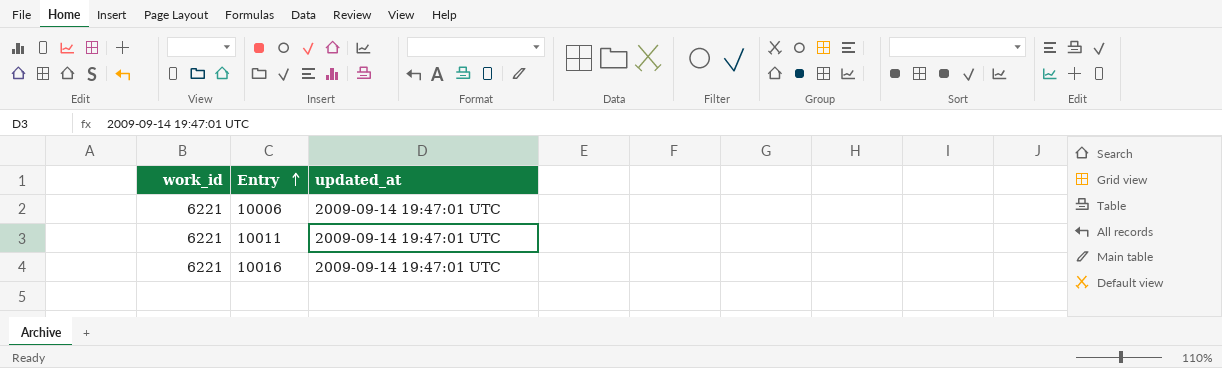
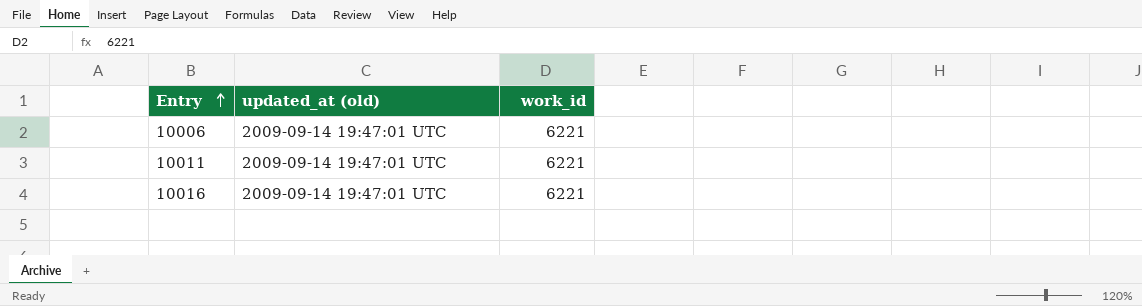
column name: updated_at -> updated_at (old)
column work_id | position: 1 -> 3

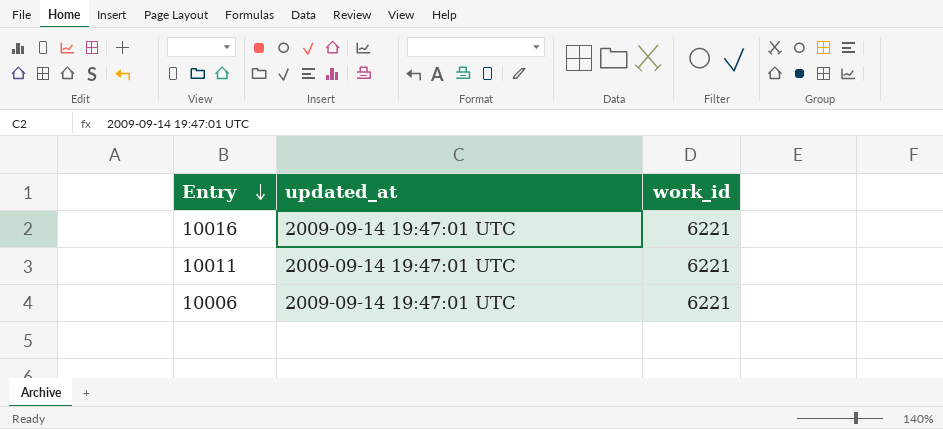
row order: Entry ascending -> Entry descending
column name: updated_at (old) -> updated_at

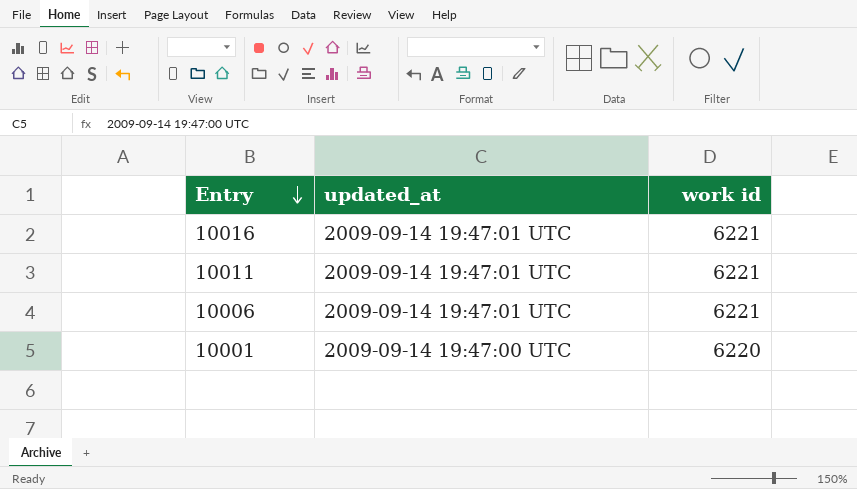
column name: work_id -> work id
row 10001: none -> 2009-09-14 19:47:00 UTC | 6220

